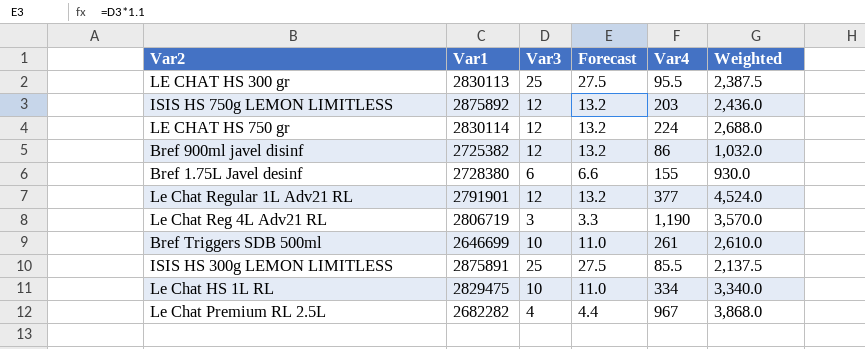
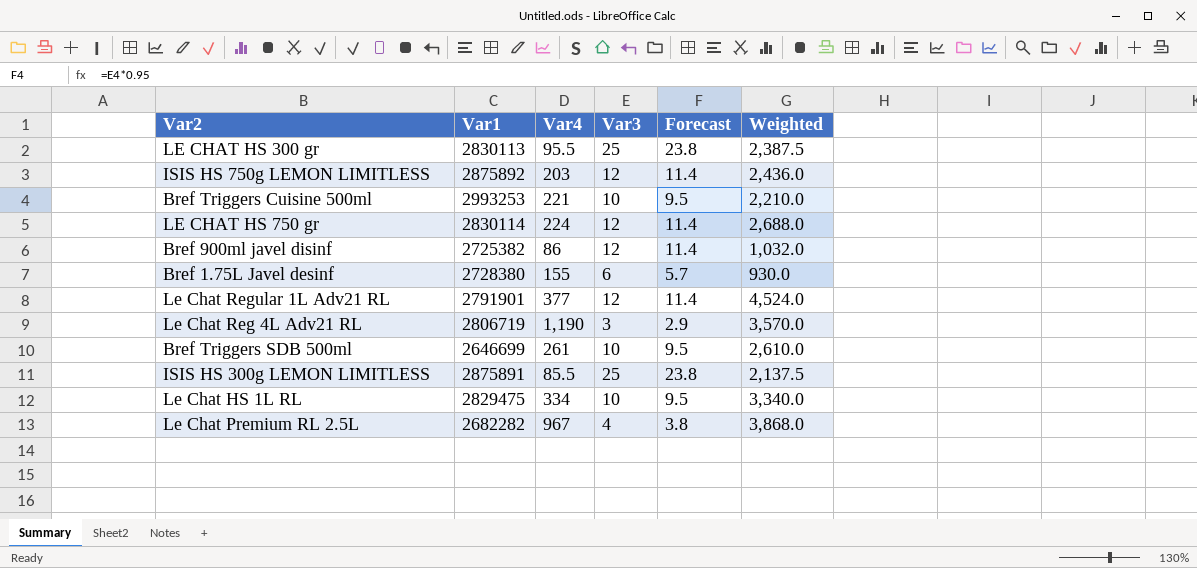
column Var4 | position: 5 -> 3
column Forecast | formula: [Var3] * 1.1 -> [Var3] * 0.95
row Bref Triggers Cuisine 500ml: none -> 2993253 | 221 | 10 | 9.5 | 2,210.0

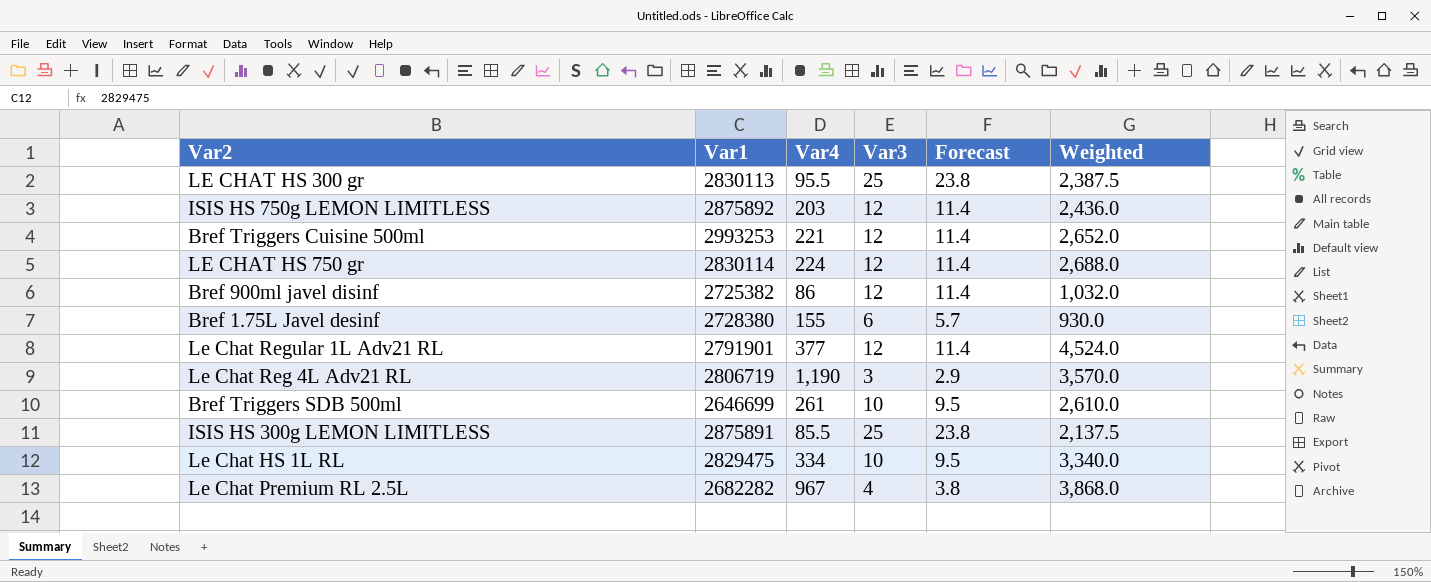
Bref Triggers Cuisine 500ml | Var3: 10 -> 12
Bref Triggers Cuisine 500ml | Forecast: 9.5 -> 11.4
Bref Triggers Cuisine 500ml | Weighted: 2,210.0 -> 2,652.0

